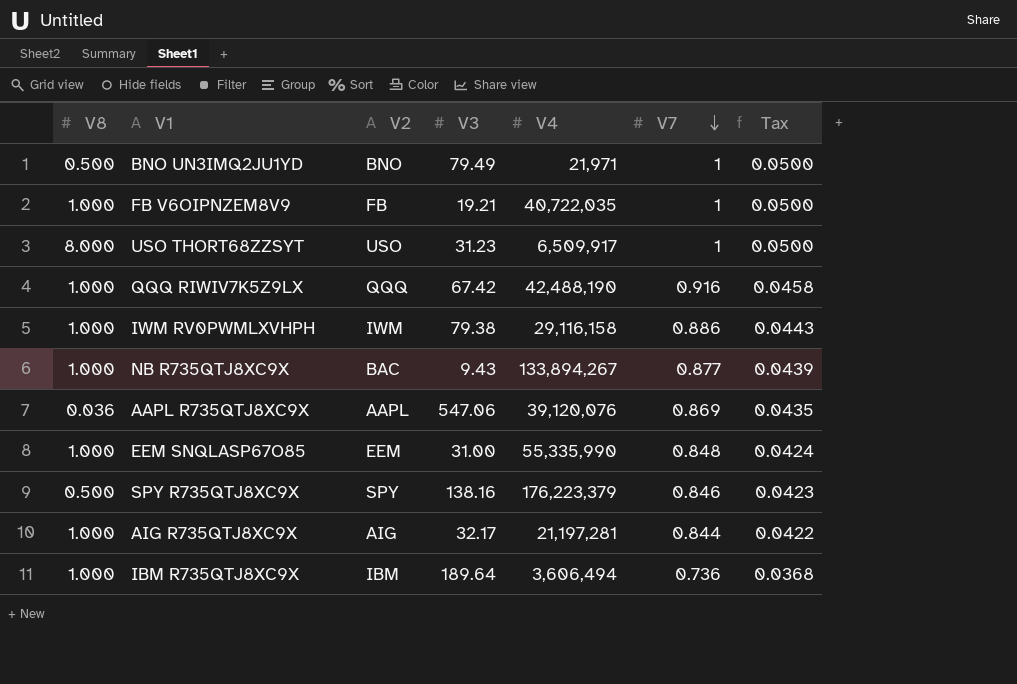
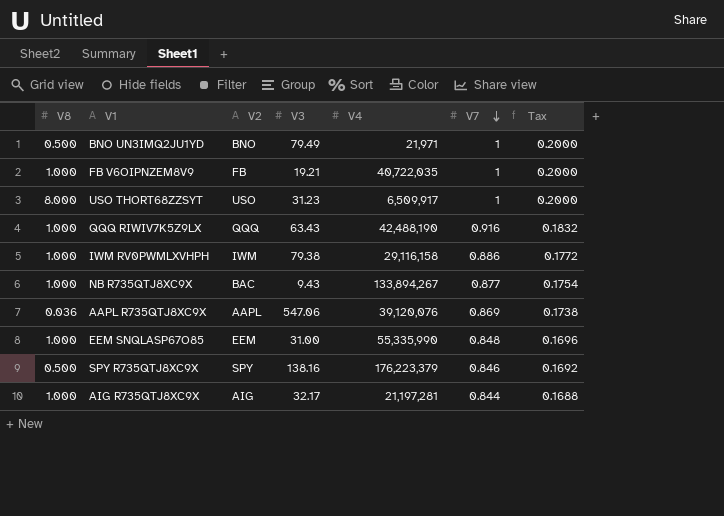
column Tax | formula: [V7] * 0.05 -> [V7] * 0.2
row IBM R735QTJ8XC9X: 1.000 | IBM | 189.64 | 3,606,494 | 0.736 | 0.0368 -> none
QQQ RIWIV7K5Z9LX | V3: 67.42 -> 63.43

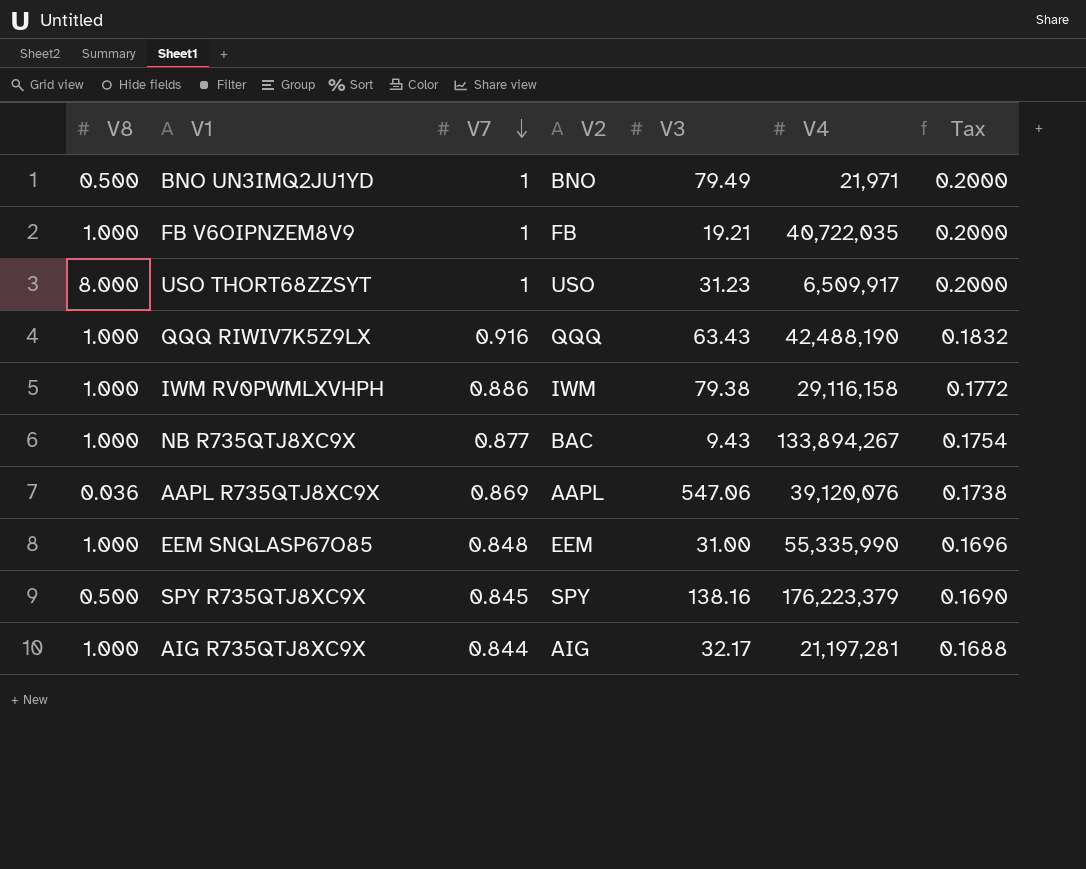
column V7 | position: 6 -> 3
SPY R735QTJ8XC9X | V7: 0.846 -> 0.845
SPY R735QTJ8XC9X | Tax: 0.1692 -> 0.1690

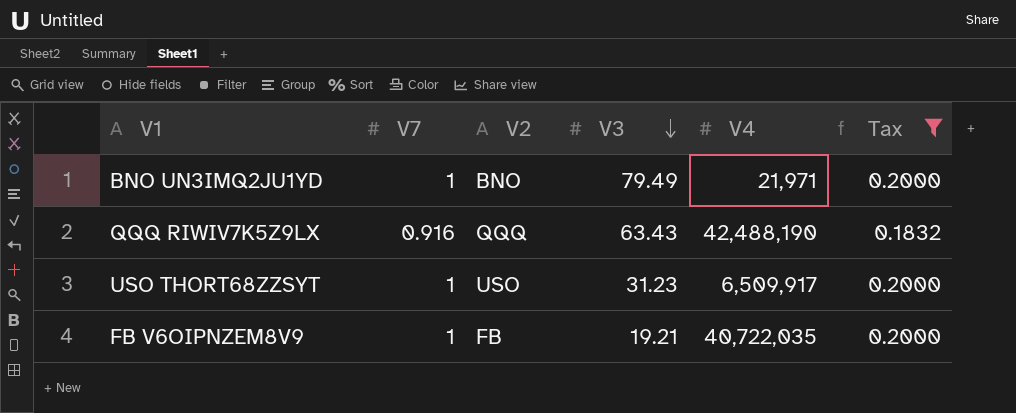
filter: none -> Tax >= 0.1832
row order: V7 descending -> V3 descending
column V8 | position: 1 -> none

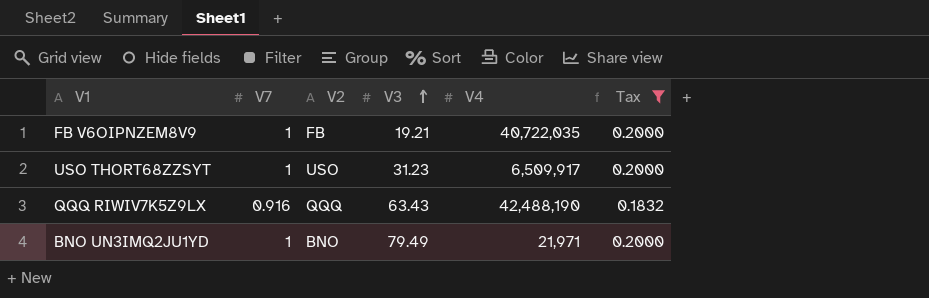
row order: V3 descending -> V3 ascending

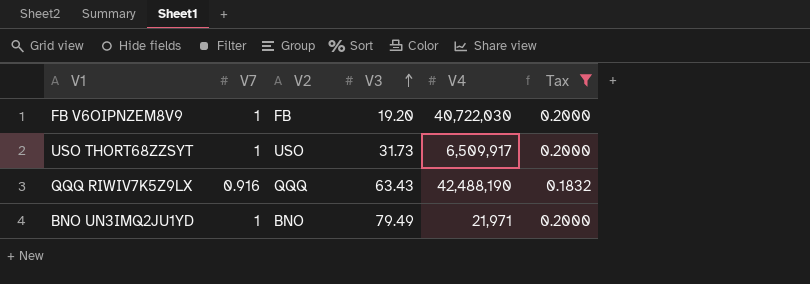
FB V6OIPNZEM8V9 | V3: 19.21 -> 19.20
FB V6OIPNZEM8V9 | V4: 40,722,035 -> 40,722,030
USO THORT68ZZSYT | V3: 31.23 -> 31.73

